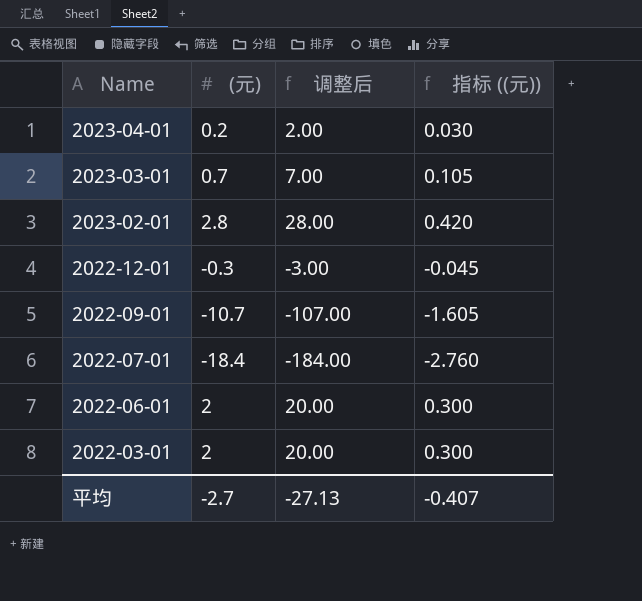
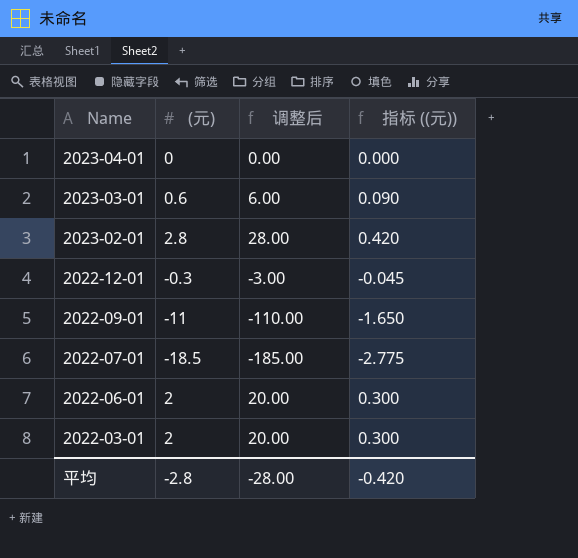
2023-04-01 | (元): 0.2 -> 0
2023-04-01 | 调整后: 2.00 -> 0.00
2023-04-01 | 指标 ((元)): 0.030 -> 0.000
2023-03-01 | (元): 0.7 -> 0.6
2023-03-01 | 调整后: 7.00 -> 6.00
2023-03-01 | 指标 ((元)): 0.105 -> 0.090
2022-09-01 | (元): -10.7 -> -11
2022-09-01 | 调整后: -107.00 -> -110.00
2022-09-01 | 指标 ((元)): -1.605 -> -1.650
2022-07-01 | (元): -18.4 -> -18.5
2022-07-01 | 调整后: -184.00 -> -185.00
2022-07-01 | 指标 ((元)): -2.760 -> -2.775
平均 | (元): -2.7 -> -2.8
平均 | 调整后: -27.13 -> -28.00
平均 | 指标 ((元)): -0.407 -> -0.420

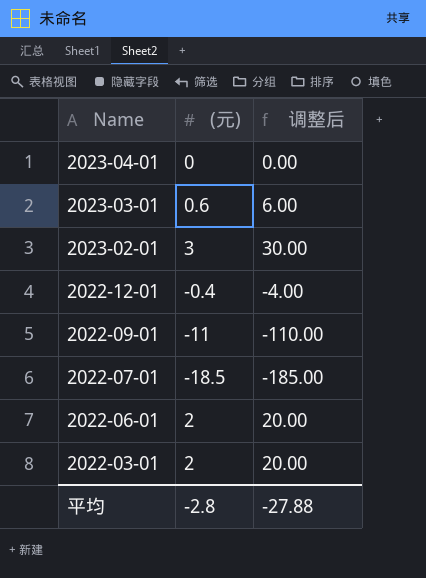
column 指标 ((元)) | formula: [(元)] * 0.15 -> none
2023-02-01 | (元): 2.8 -> 3
2023-02-01 | 调整后: 28.00 -> 30.00
2022-12-01 | (元): -0.3 -> -0.4
2022-12-01 | 调整后: -3.00 -> -4.00
平均 | 调整后: -28.00 -> -27.88

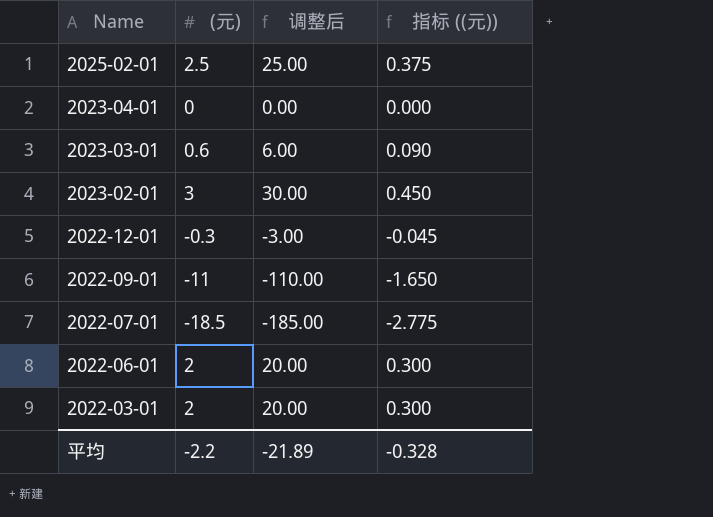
column 指标 ((元)) | formula: none -> [(元)] * 0.15
row 2025-02-01: none -> 2.5 | 25.00 | 0.375
2022-12-01 | (元): -0.4 -> -0.3
2022-12-01 | 调整后: -4.00 -> -3.00
平均 | (元): -2.8 -> -2.2
平均 | 调整后: -27.88 -> -21.89

